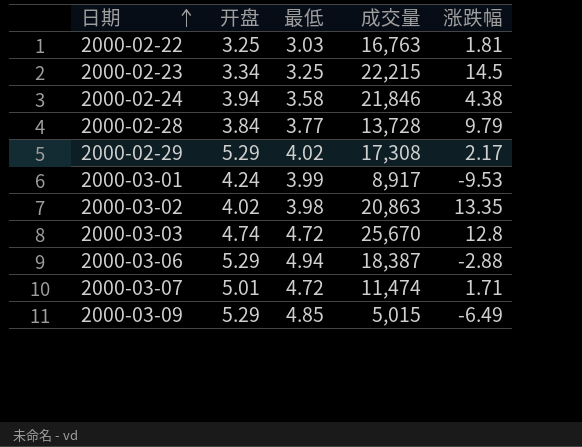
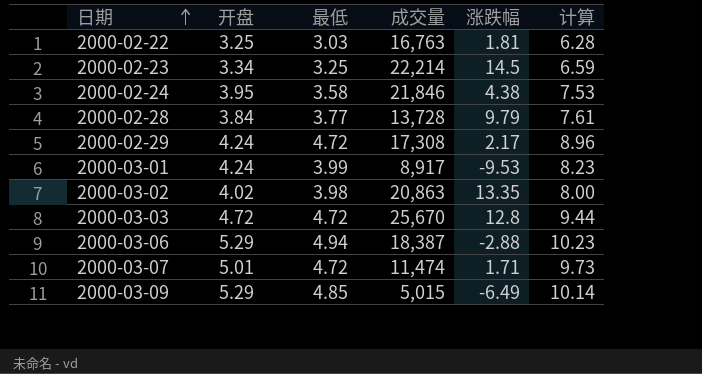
column 计算 | formula: none -> [开盘] + [最低]
2000-02-23 | 成交量: 22,215 -> 22,214
2000-02-24 | 开盘: 3.94 -> 3.95
2000-02-29 | 开盘: 5.29 -> 4.24
2000-02-29 | 最低: 4.02 -> 4.72
2000-03-03 | 开盘: 4.74 -> 4.72

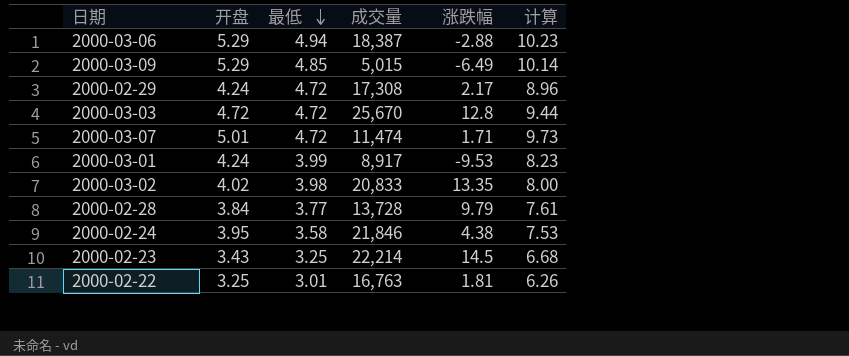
row order: 日期 ascending -> 最低 descending
2000-03-02 | 成交量: 20,863 -> 20,833
2000-02-23 | 开盘: 3.34 -> 3.43
2000-02-23 | 计算: 6.59 -> 6.68
2000-02-22 | 最低: 3.03 -> 3.01
2000-02-22 | 计算: 6.28 -> 6.26

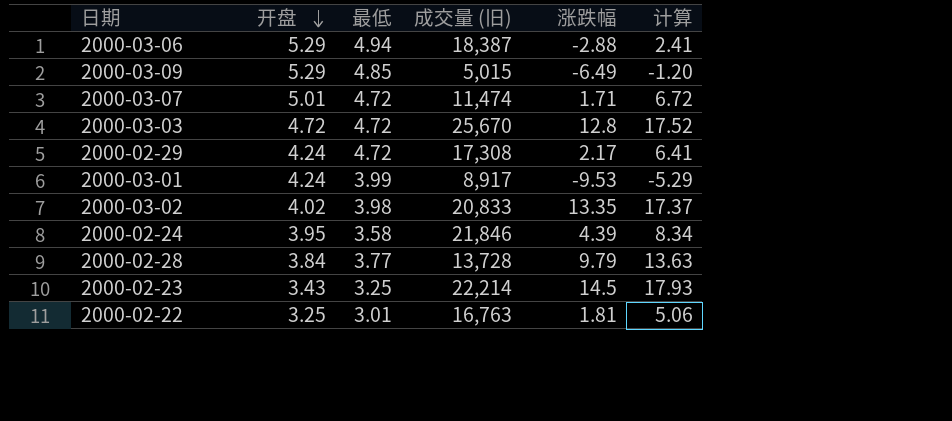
row order: 最低 descending -> 开盘 descending
column name: 成交量 -> 成交量 (旧)
column 计算 | formula: [开盘] + [最低] -> [开盘] + [涨跌幅]
2000-02-24 | 涨跌幅: 4.38 -> 4.39

